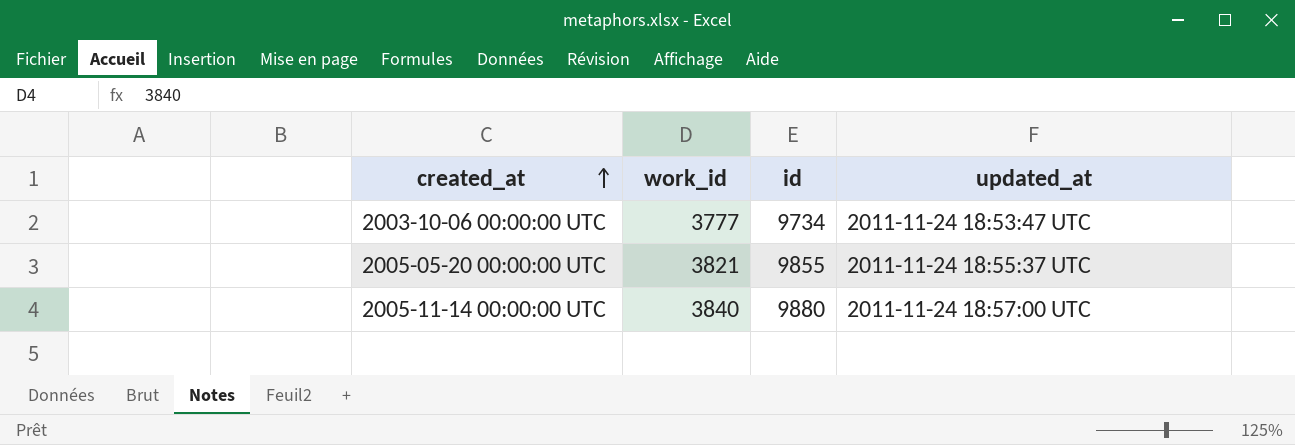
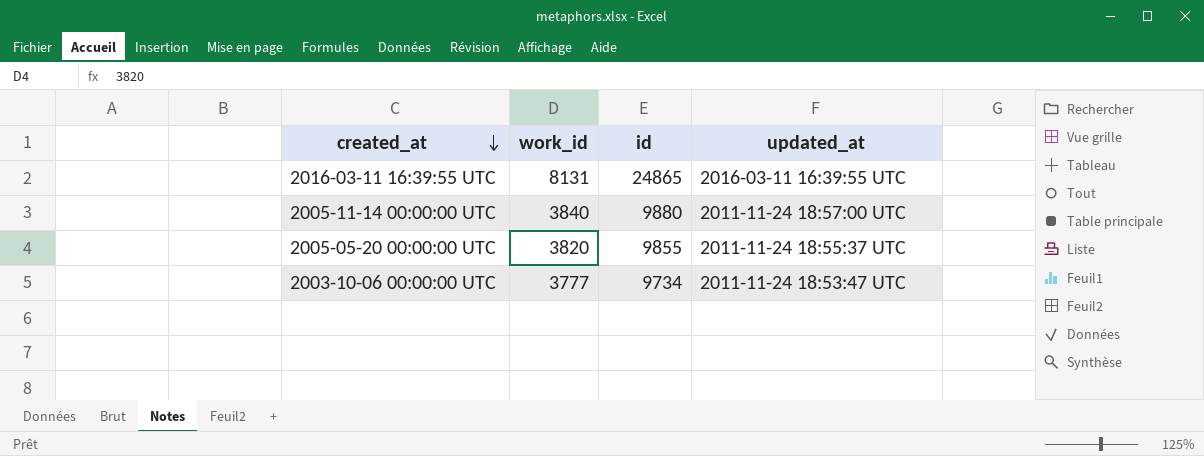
row order: created_at ascending -> created_at descending
row 2016-03-11 16:39:55 UTC: none -> 8131 | 24865 | 2016-03-11 16:39:55 UTC
2005-05-20 00:00:00 UTC | work_id: 3821 -> 3820

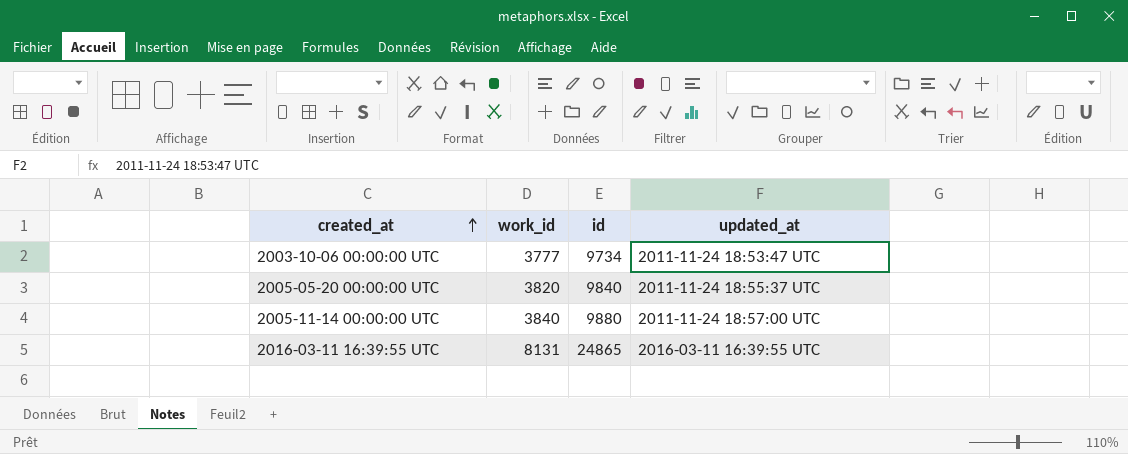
row order: created_at descending -> created_at ascending
2005-05-20 00:00:00 UTC | id: 9855 -> 9840

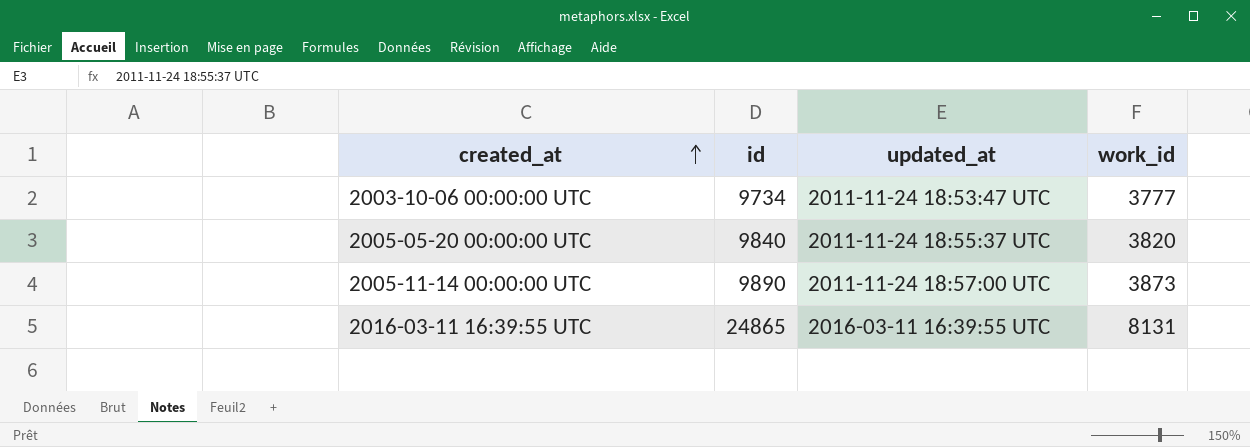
column work_id | position: 2 -> 4
2005-11-14 00:00:00 UTC | id: 9880 -> 9890
2005-11-14 00:00:00 UTC | work_id: 3840 -> 3873

